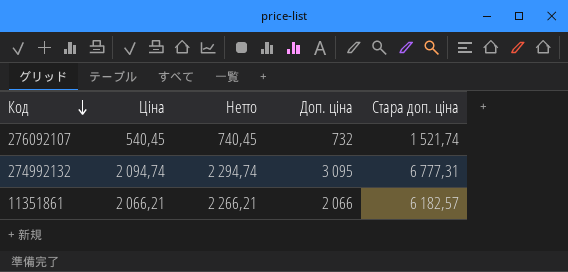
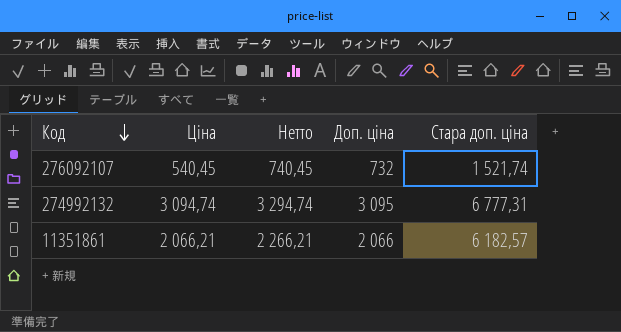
274992132 | Ціна: 2 094,74 -> 3 094,74
274992132 | Нетто: 2 294,74 -> 3 294,74

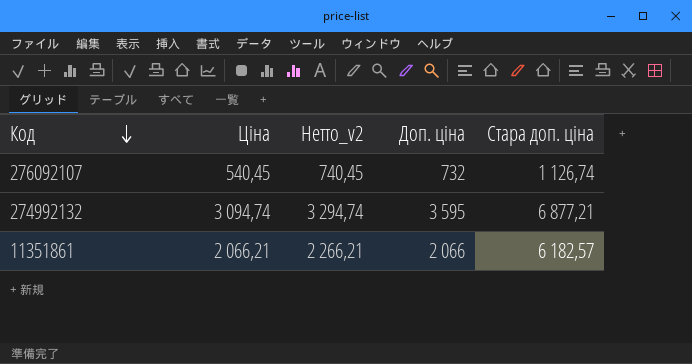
column name: Нетто -> Нетто_v2
276092107 | Стара доп. ціна: 1 521,74 -> 1 126,74
274992132 | Доп. ціна: 3 095 -> 3 595
274992132 | Стара доп. ціна: 6 777,31 -> 6 877,21

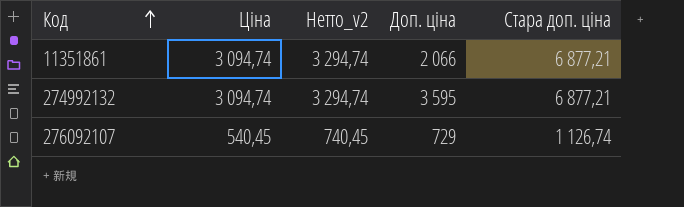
row order: Код descending -> Код ascending
11351861 | Ціна: 2 066,21 -> 3 094,74
11351861 | Нетто_v2: 2 266,21 -> 3 294,74
11351861 | Стара доп. ціна: 6 182,57 -> 6 877,21
276092107 | Доп. ціна: 732 -> 729

